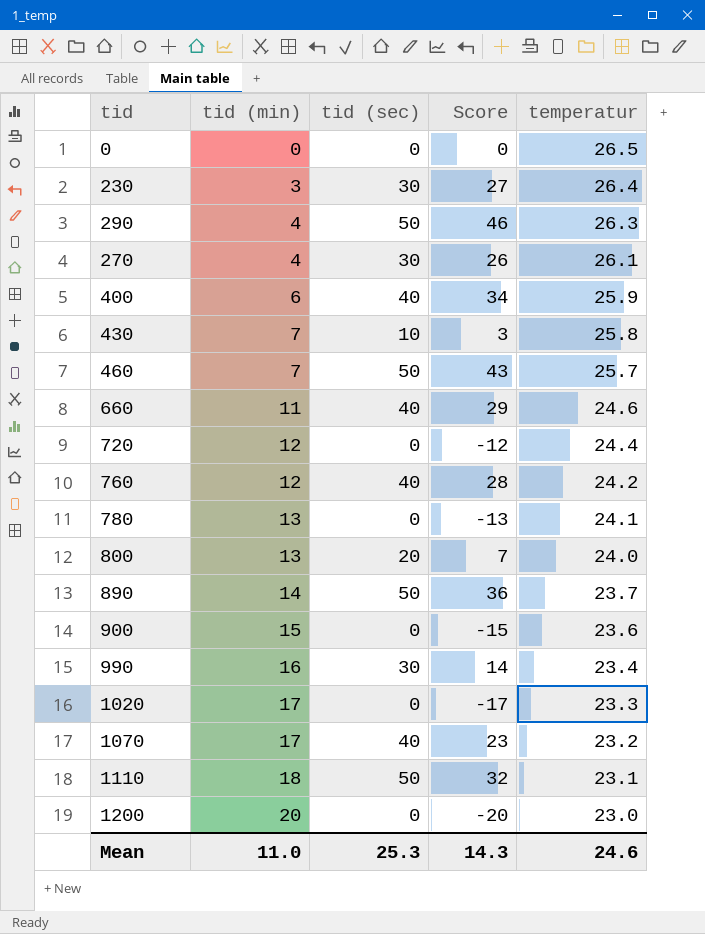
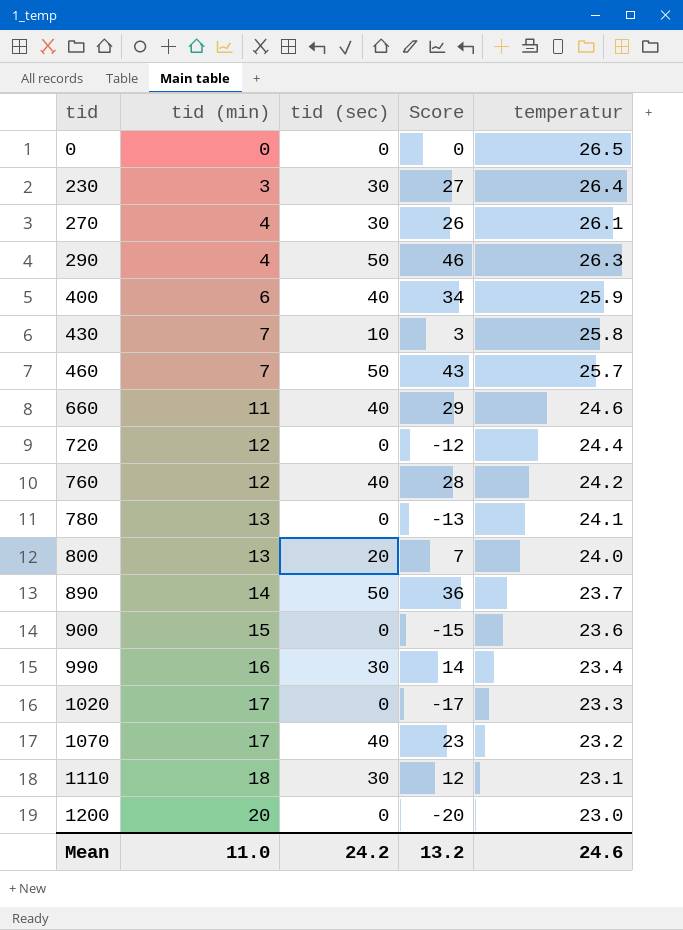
row order: tid (min) ascending -> tid ascending
1110 | tid (sec): 50 -> 30
1110 | Score: 32 -> 12
Mean | tid (sec): 25.3 -> 24.2
Mean | Score: 14.3 -> 13.2

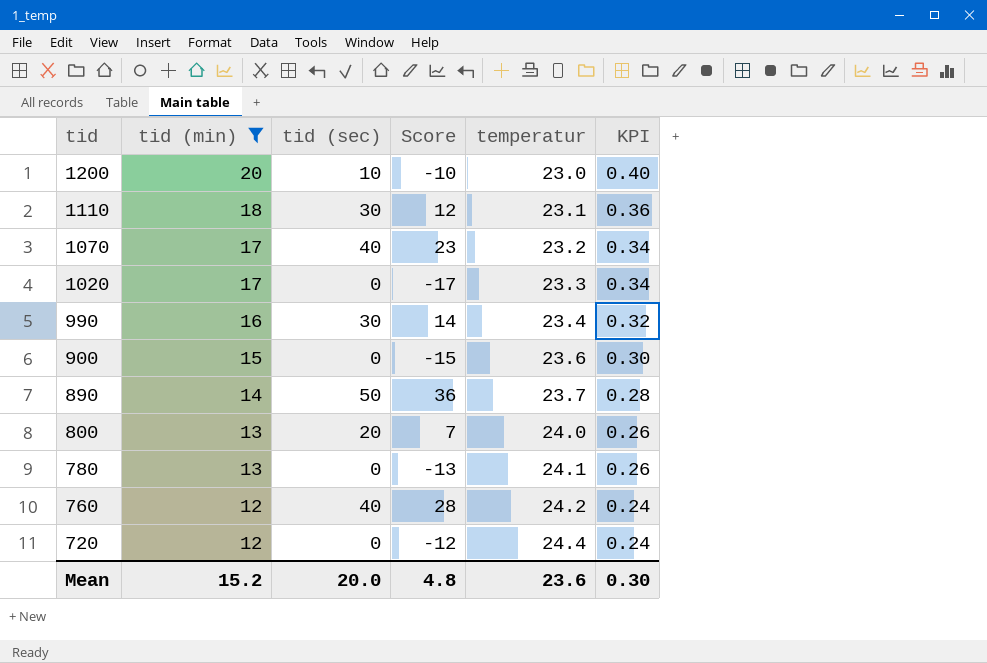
filter: none -> tid (min) >= 12
row order: tid ascending -> tid descending
column KPI | formula: none -> [tid (min)] * 0.02
1200 | tid (sec): 0 -> 10
1200 | Score: -20 -> -10
Mean | tid (min): 11.0 -> 15.2
Mean | tid (sec): 24.2 -> 20.0
Mean | Score: 13.2 -> 4.8
Mean | temperatur: 24.6 -> 23.6

